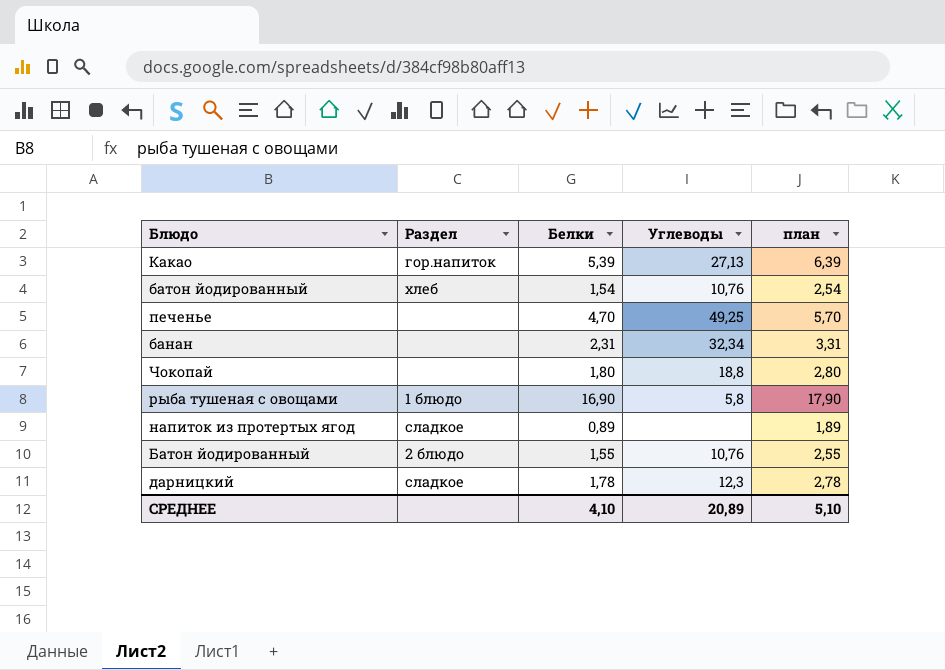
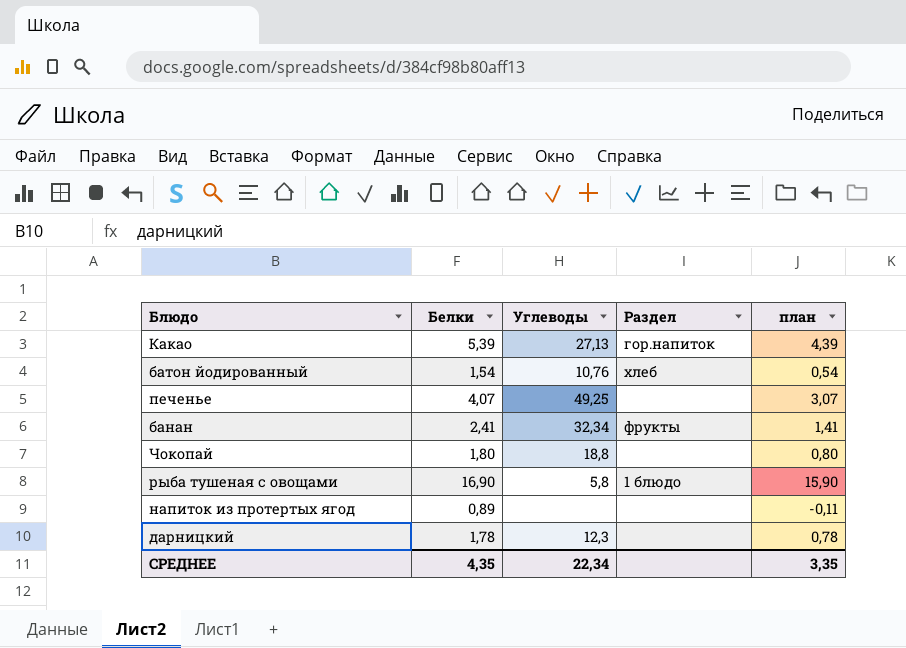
column Раздел | position: 2 -> 4
column план | formula: [Белки] + 1 -> [Белки] - 1
row Батон йодированный: 2 блюдо | 1,55 | 10,76 | 2,55 -> none
печенье | Белки: 4,70 -> 4,07
банан | Белки: 2,31 -> 2,41
банан | Раздел: none -> фрукты
напиток из протертых ягод | Раздел: сладкое -> none
дарницкий | Раздел: сладкое -> none
СРЕДНЕЕ | Белки: 4,10 -> 4,35
СРЕДНЕЕ | Углеводы: 20,89 -> 22,34
СРЕДНЕЕ | план: 5,10 -> 3,35

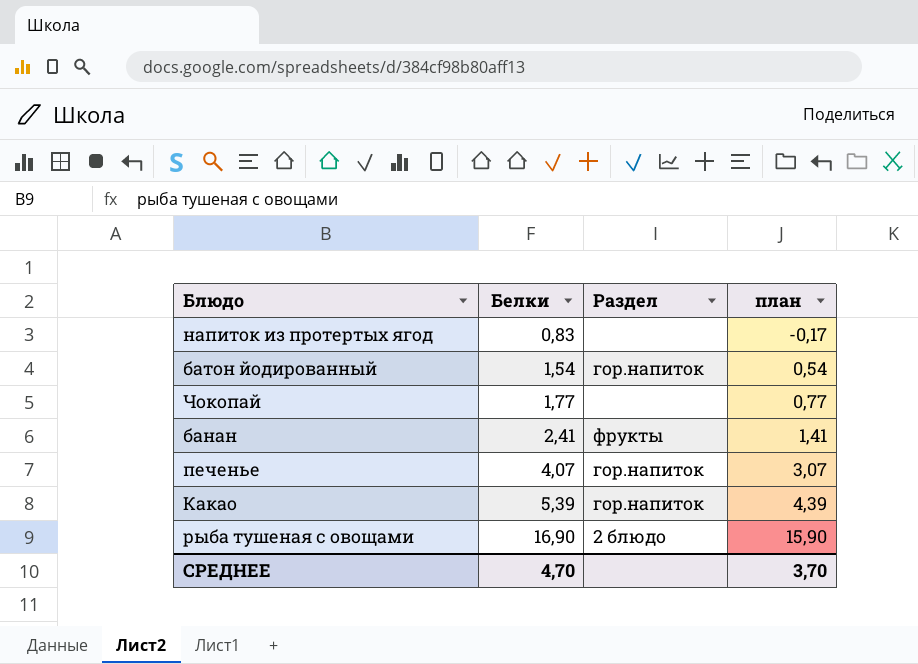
row order: none -> Белки ascending
column Углеводы | position: 3 -> none
row дарницкий: 1,78 | 12,3 | none | 0,78 -> none
напиток из протертых ягод | Белки: 0,89 -> 0,83
напиток из протертых ягод | план: -0,11 -> -0,17
батон йодированный | Раздел: хлеб -> гор.напиток
Чокопай | Белки: 1,80 -> 1,77
Чокопай | план: 0,80 -> 0,77
печенье | Раздел: none -> гор.напиток
рыба тушеная с овощами | Раздел: 1 блюдо -> 2 блюдо
СРЕДНЕЕ | Белки: 4,35 -> 4,70
СРЕДНЕЕ | план: 3,35 -> 3,70

